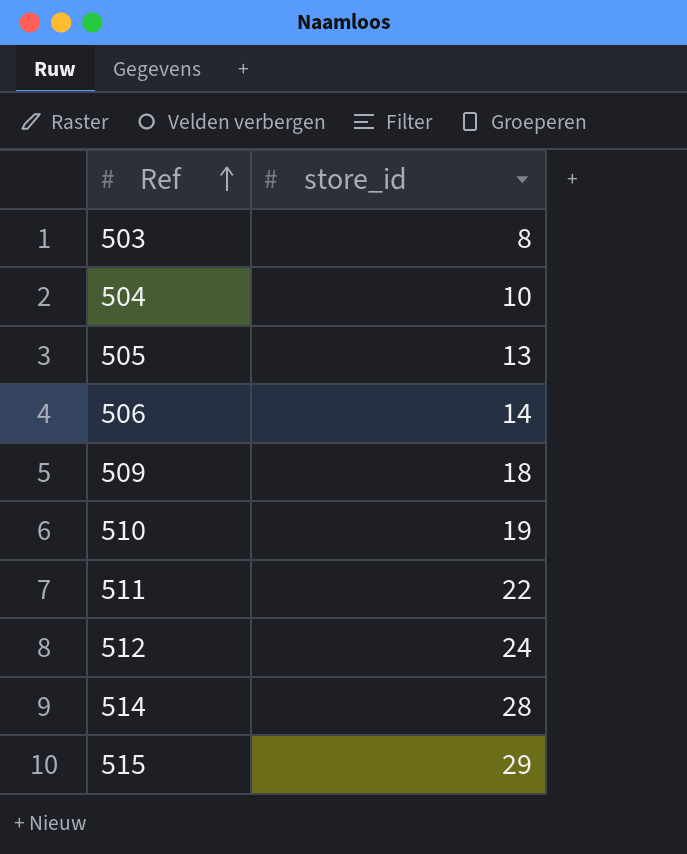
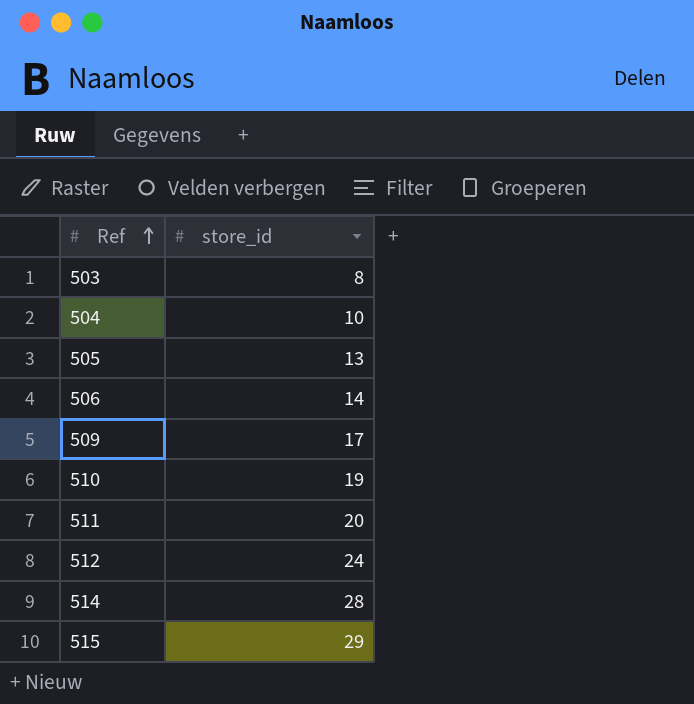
509 | store_id: 18 -> 17
511 | store_id: 22 -> 20

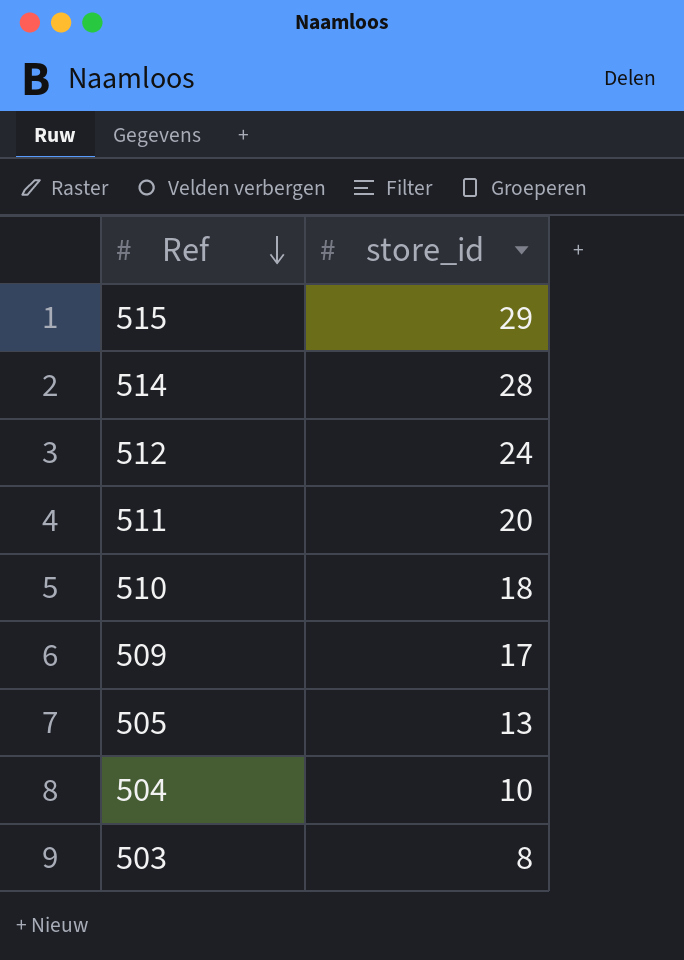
row order: Ref ascending -> Ref descending
row 506: 14 -> none
510 | store_id: 19 -> 18

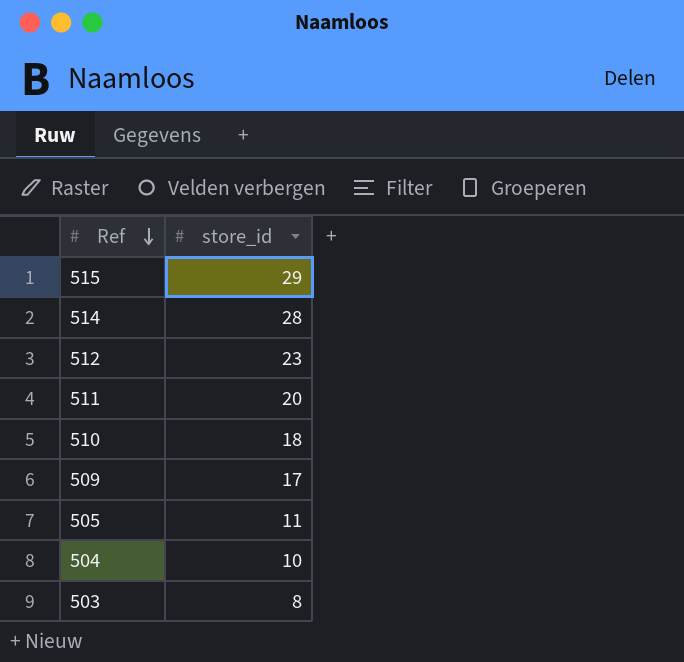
512 | store_id: 24 -> 23
505 | store_id: 13 -> 11

